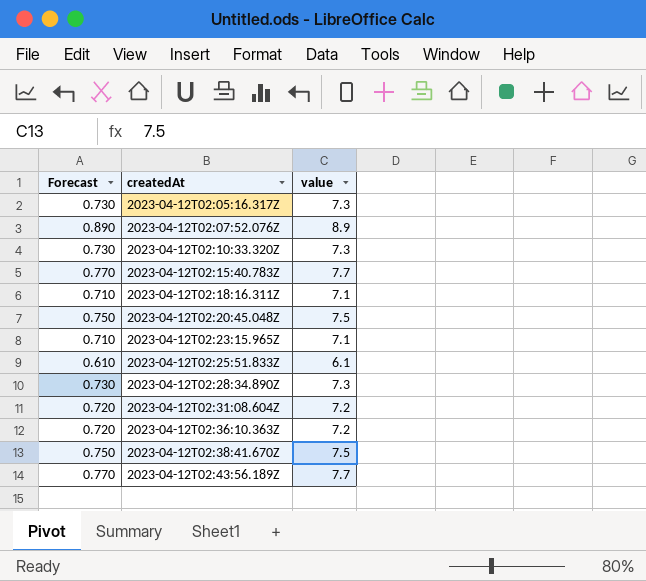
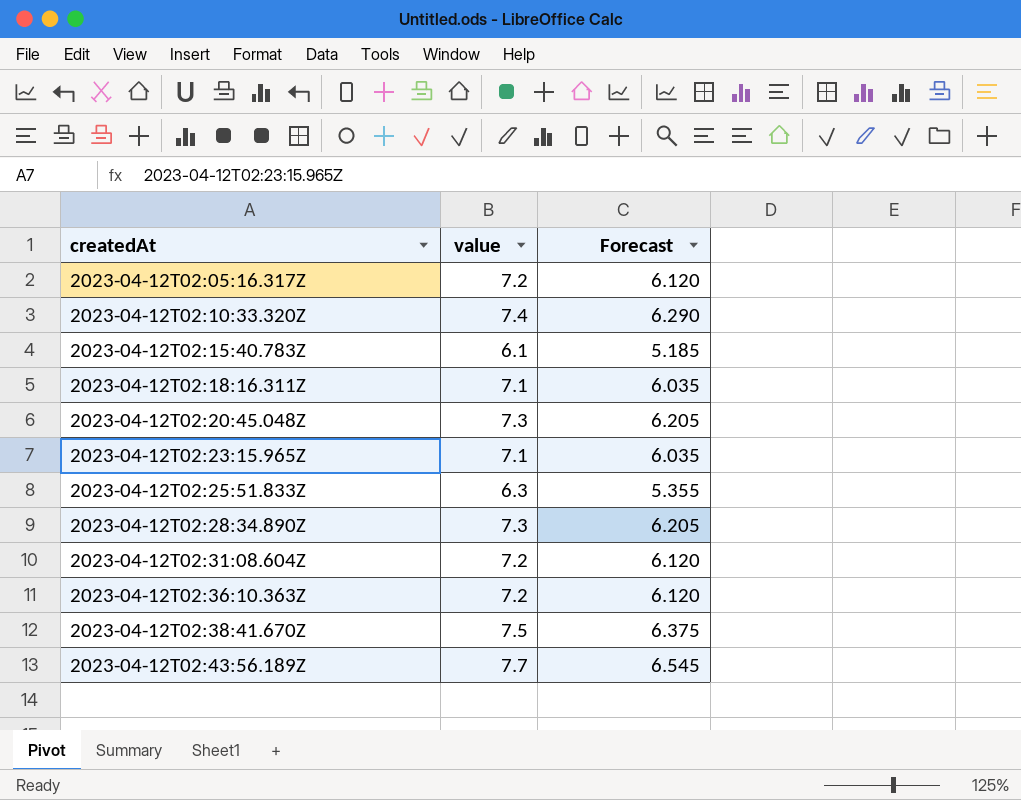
column Forecast | formula: [value] * 0.1 -> [value] * 0.85
column Forecast | position: 1 -> 3
row 2023-04-12T02:07:52.076Z: 0.890 | 8.9 -> none
2023-04-12T02:05:16.317Z | value: 7.3 -> 7.2
2023-04-12T02:10:33.320Z | value: 7.3 -> 7.4
2023-04-12T02:15:40.783Z | value: 7.7 -> 6.1
2023-04-12T02:20:45.048Z | value: 7.5 -> 7.3
2023-04-12T02:25:51.833Z | value: 6.1 -> 6.3

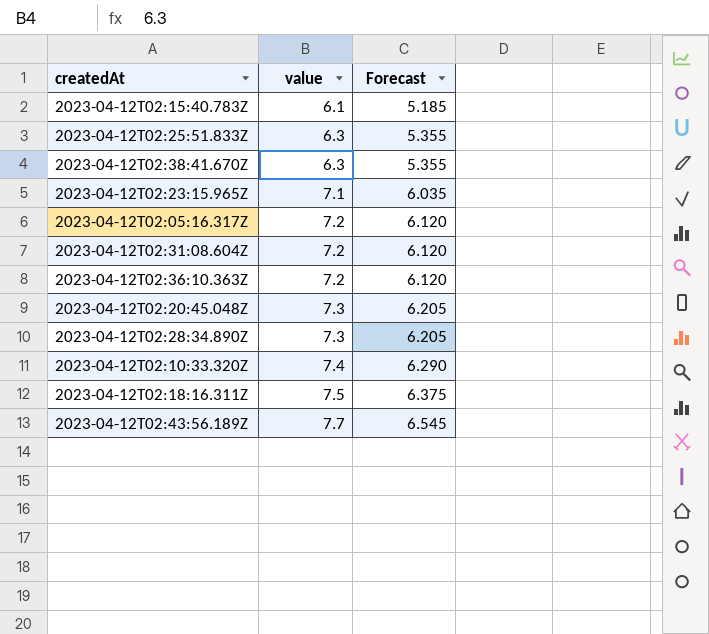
row order: createdAt ascending -> value ascending
2023-04-12T02:38:41.670Z | value: 7.5 -> 6.3
2023-04-12T02:38:41.670Z | Forecast: 6.375 -> 5.355
2023-04-12T02:18:16.311Z | value: 7.1 -> 7.5
2023-04-12T02:18:16.311Z | Forecast: 6.035 -> 6.375

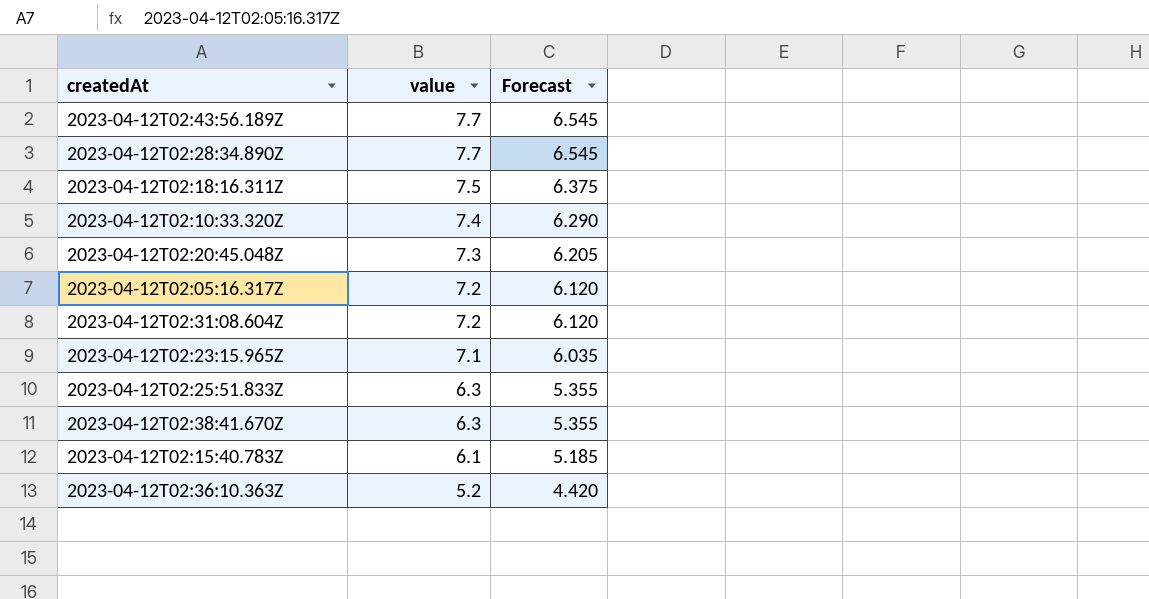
row order: value ascending -> value descending
2023-04-12T02:28:34.890Z | value: 7.3 -> 7.7
2023-04-12T02:28:34.890Z | Forecast: 6.205 -> 6.545
2023-04-12T02:36:10.363Z | value: 7.2 -> 5.2
2023-04-12T02:36:10.363Z | Forecast: 6.120 -> 4.420

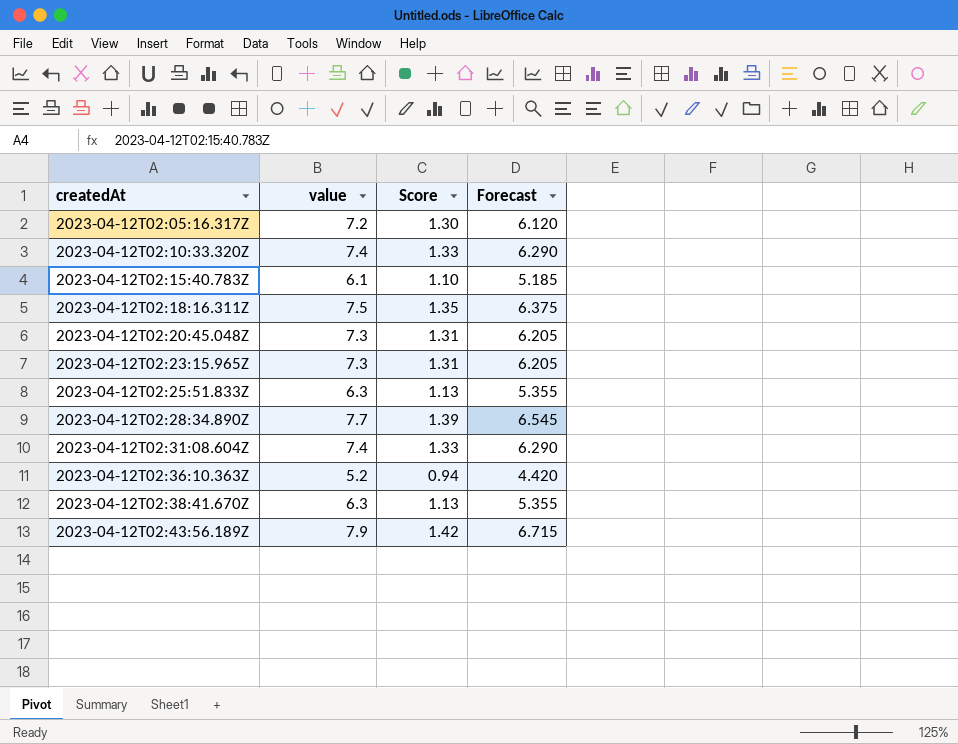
row order: value descending -> createdAt ascending
column Score | formula: none -> [value] * 0.18
2023-04-12T02:23:15.965Z | value: 7.1 -> 7.3
2023-04-12T02:23:15.965Z | Forecast: 6.035 -> 6.205
2023-04-12T02:31:08.604Z | value: 7.2 -> 7.4
2023-04-12T02:31:08.604Z | Forecast: 6.120 -> 6.290
2023-04-12T02:43:56.189Z | value: 7.7 -> 7.9
2023-04-12T02:43:56.189Z | Forecast: 6.545 -> 6.715

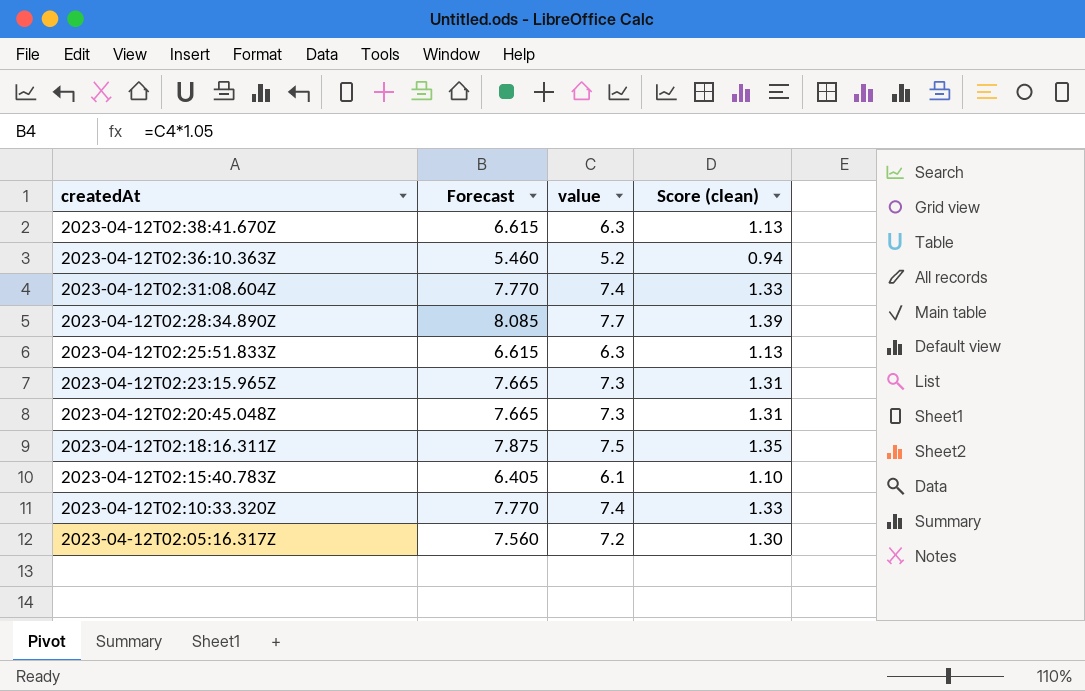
row order: createdAt ascending -> createdAt descending
column Forecast | formula: [value] * 0.85 -> [value] * 1.05
column Forecast | position: 4 -> 2
column name: Score -> Score (clean)
row 2023-04-12T02:43:56.189Z: 7.9 | 1.42 | 6.715 -> none

